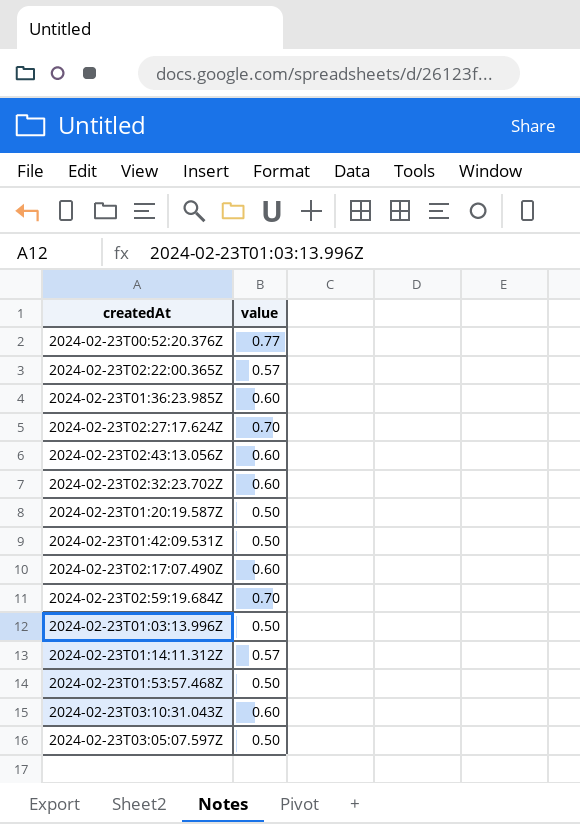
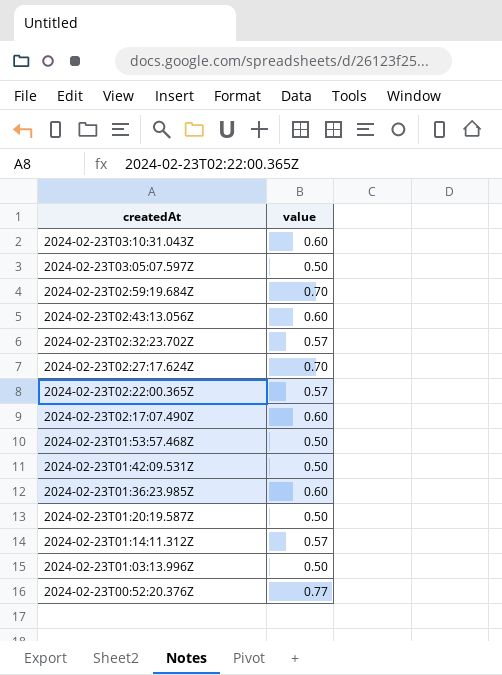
row order: none -> createdAt descending
2024-02-23T02:32:23.702Z | value: 0.60 -> 0.57

